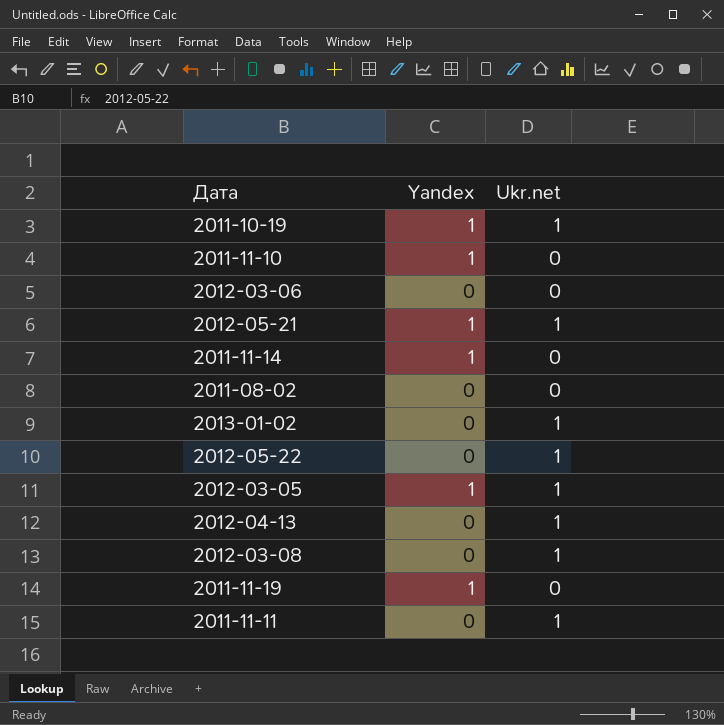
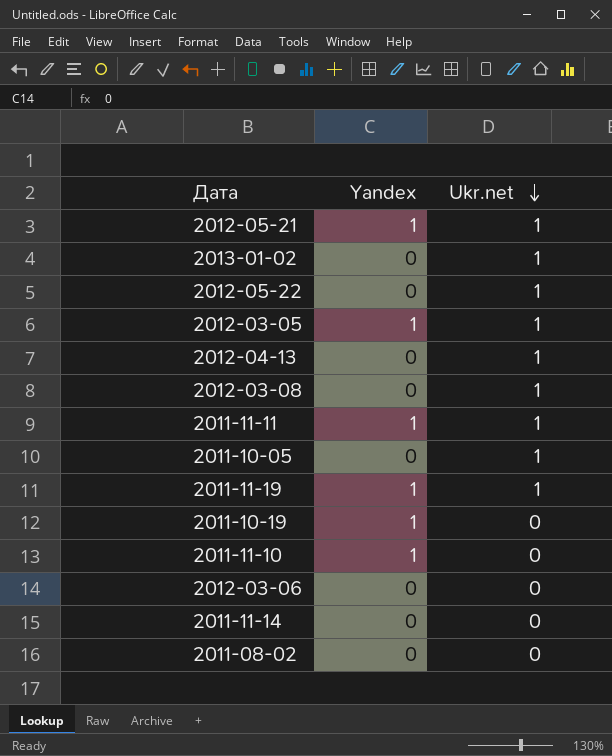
row order: none -> Ukr.net descending
2011-11-11 | Yandex: 0 -> 1
row 2011-10-05: none -> 0 | 1
2011-11-19 | Ukr.net: 0 -> 1
2011-10-19 | Ukr.net: 1 -> 0
2011-11-14 | Yandex: 1 -> 0

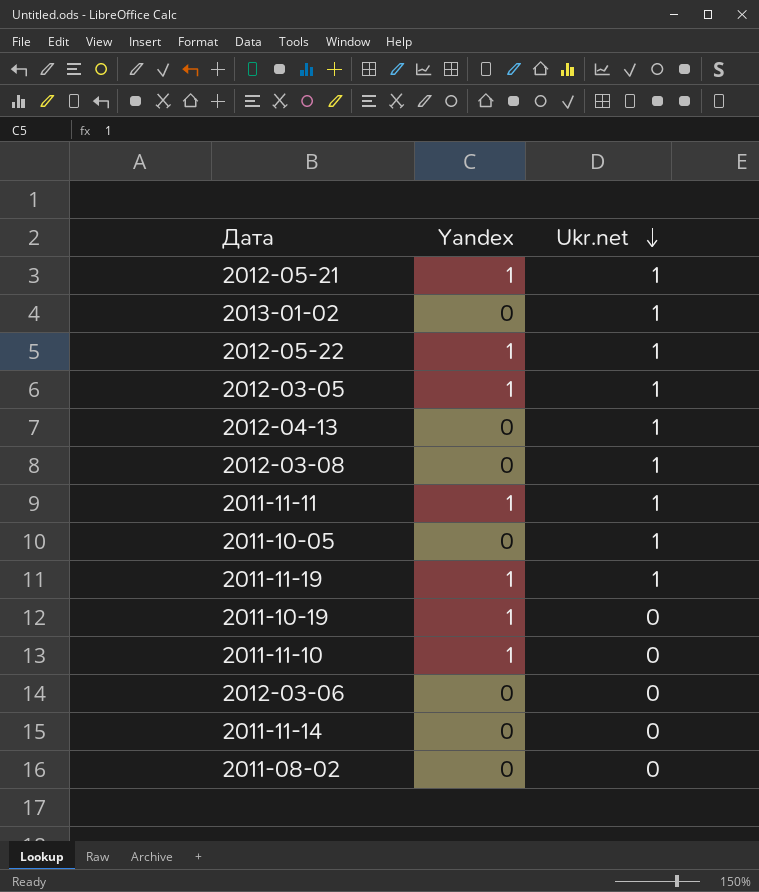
2012-05-22 | Yandex: 0 -> 1

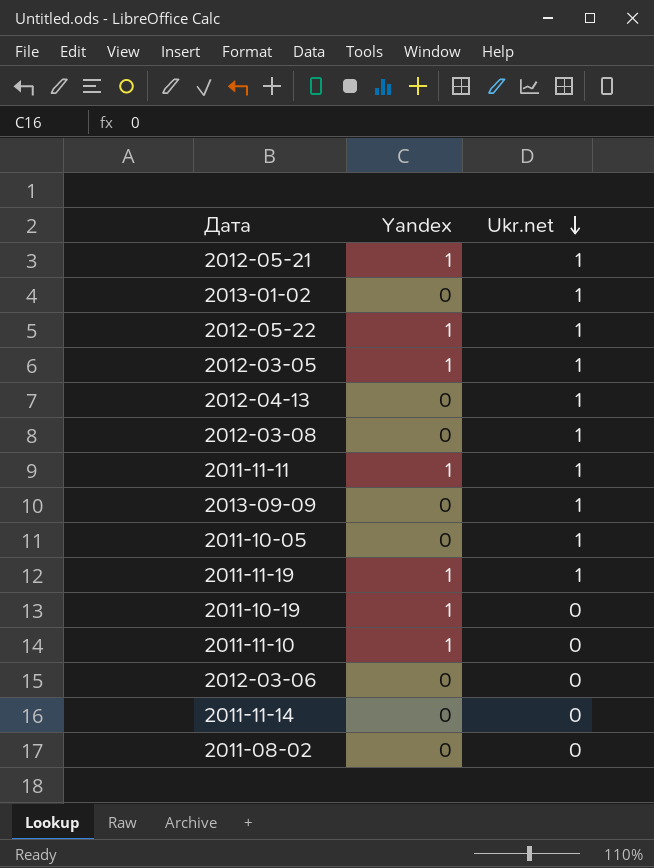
row 2013-09-09: none -> 0 | 1

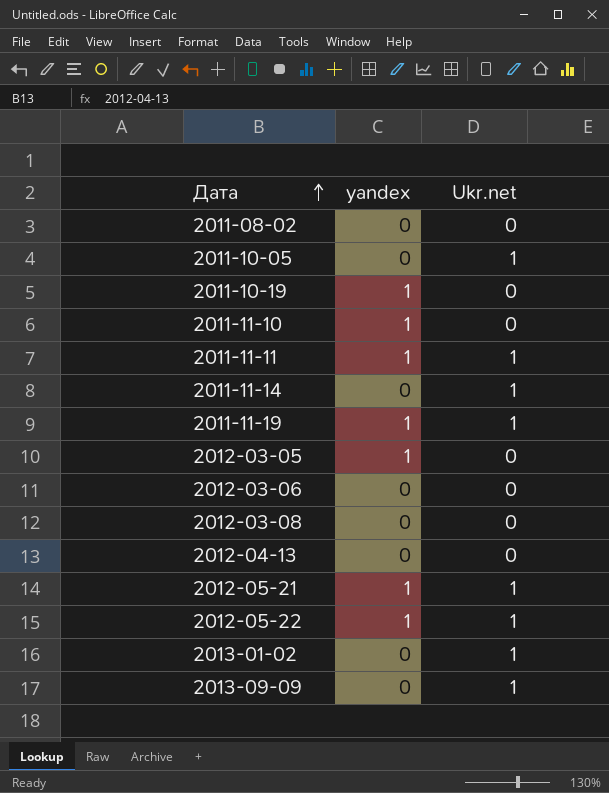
row order: Ukr.net descending -> Дата ascending
column name: Yandex -> yandex
2011-11-14 | Ukr.net: 0 -> 1
2012-03-05 | Ukr.net: 1 -> 0
2012-03-08 | Ukr.net: 1 -> 0
2012-04-13 | Ukr.net: 1 -> 0

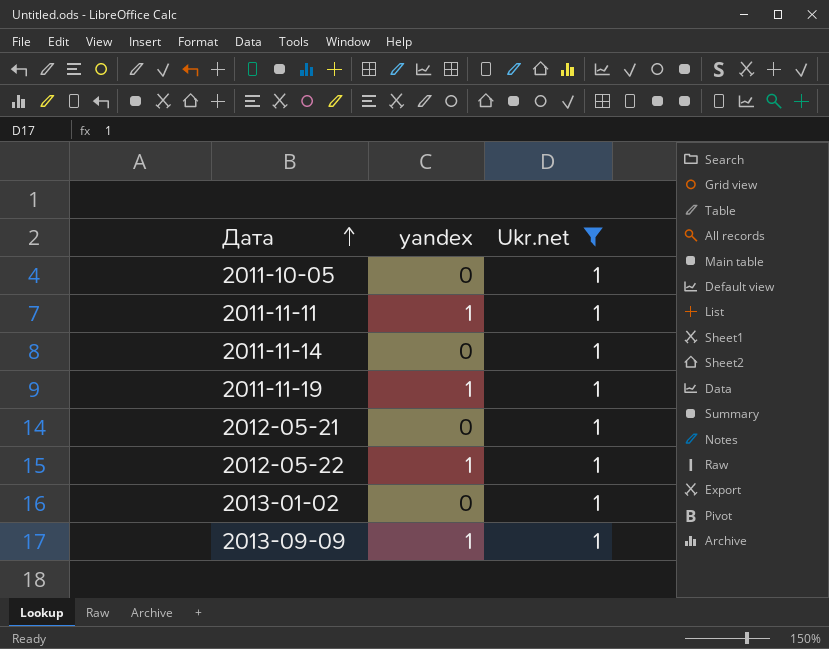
filter: none -> Ukr.net = 1
2012-05-21 | yandex: 1 -> 0
2013-09-09 | yandex: 0 -> 1

